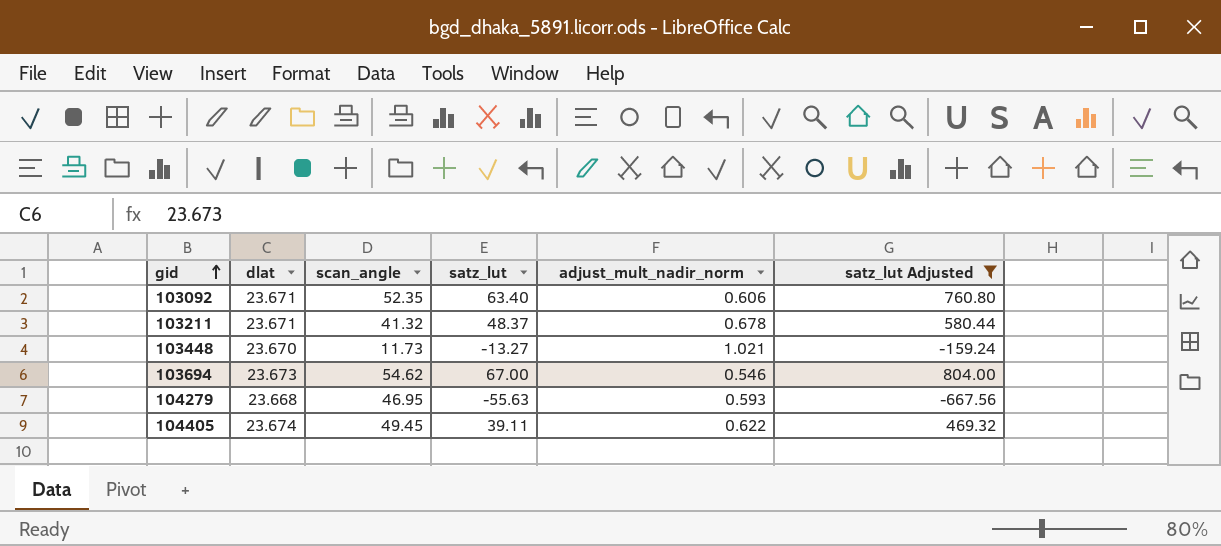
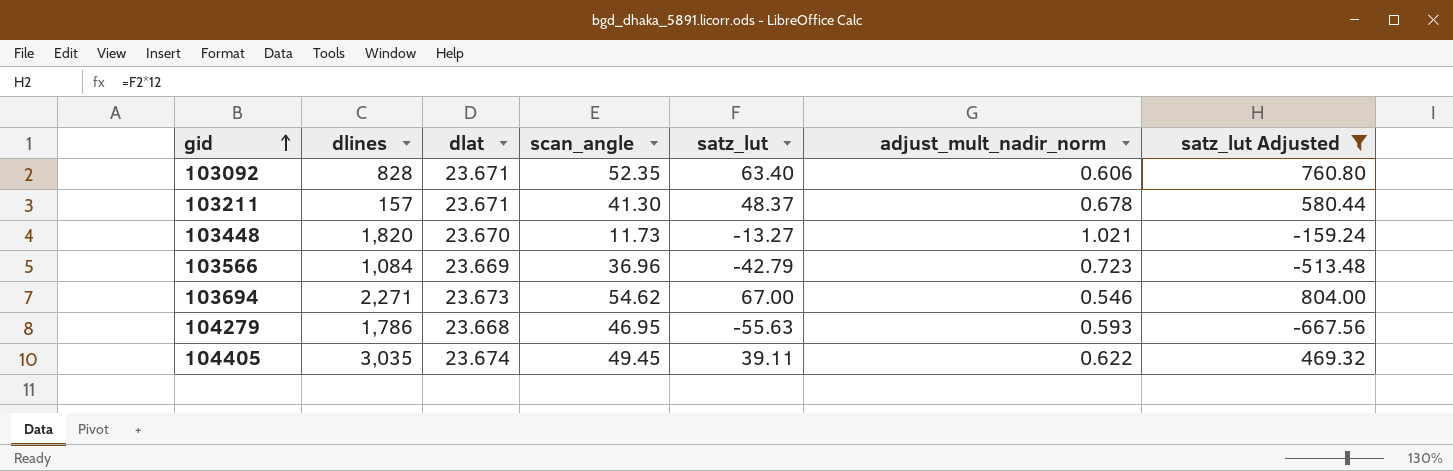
column dlines | position: none -> 2
103211 | scan_angle: 41.32 -> 41.30
row 103566: none -> 1,084 | 23.669 | 36.96 | -42.79 | 0.723 | -513.48

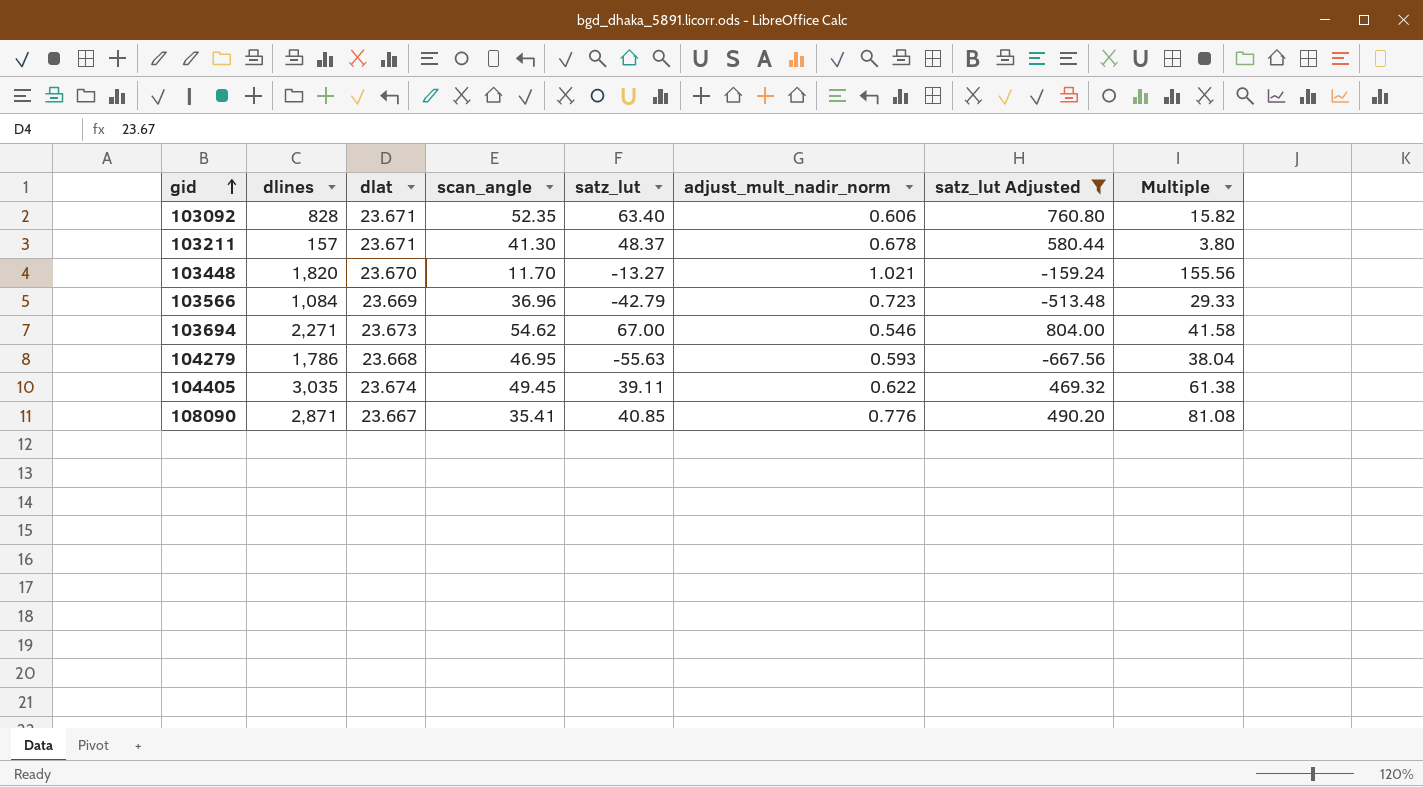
column Multiple | formula: none -> [dlines] / [scan_angle]
103448 | scan_angle: 11.73 -> 11.70
row 108090: none -> 2,871 | 23.667 | 35.41 | 40.85 | 0.776 | 490.20 | 81.08

